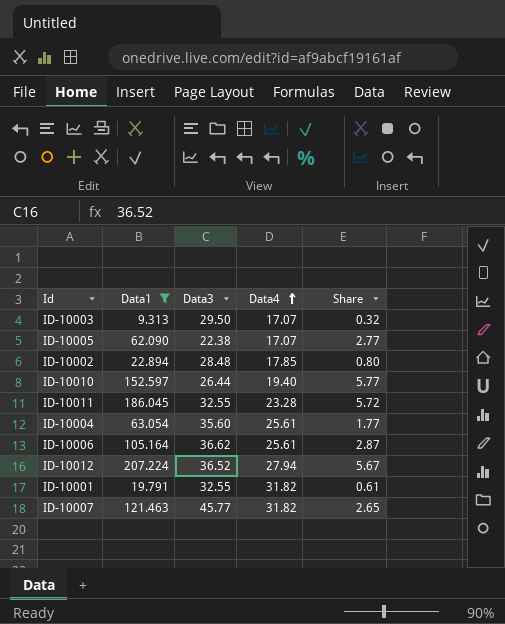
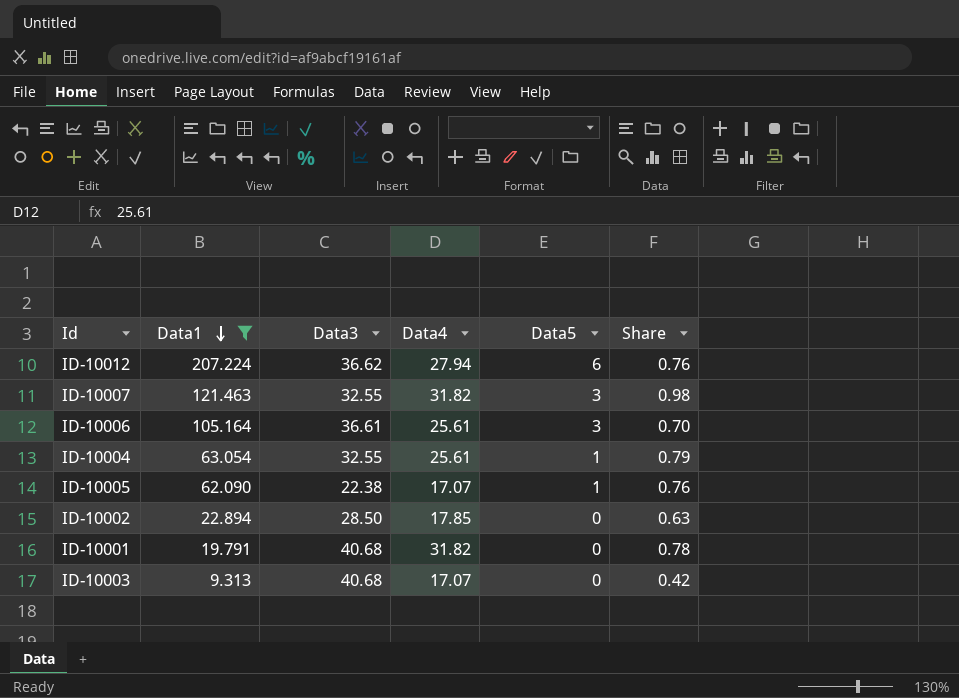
row order: Data4 ascending -> Data1 descending
column Data5 | position: none -> 5
column Share | formula: [Data1] / [Data3] -> [Data4] / [Data3]
row ID-10010: 152.597 | 26.44 | 19.40 | 5.77 -> none
row ID-10011: 186.045 | 32.55 | 23.28 | 5.72 -> none
ID-10012 | Data3: 36.52 -> 36.62
ID-10007 | Data3: 45.77 -> 32.55
ID-10006 | Data3: 36.62 -> 36.61
ID-10004 | Data3: 35.60 -> 32.55
ID-10002 | Data3: 28.48 -> 28.50
ID-10001 | Data3: 32.55 -> 40.68
ID-10003 | Data3: 29.50 -> 40.68

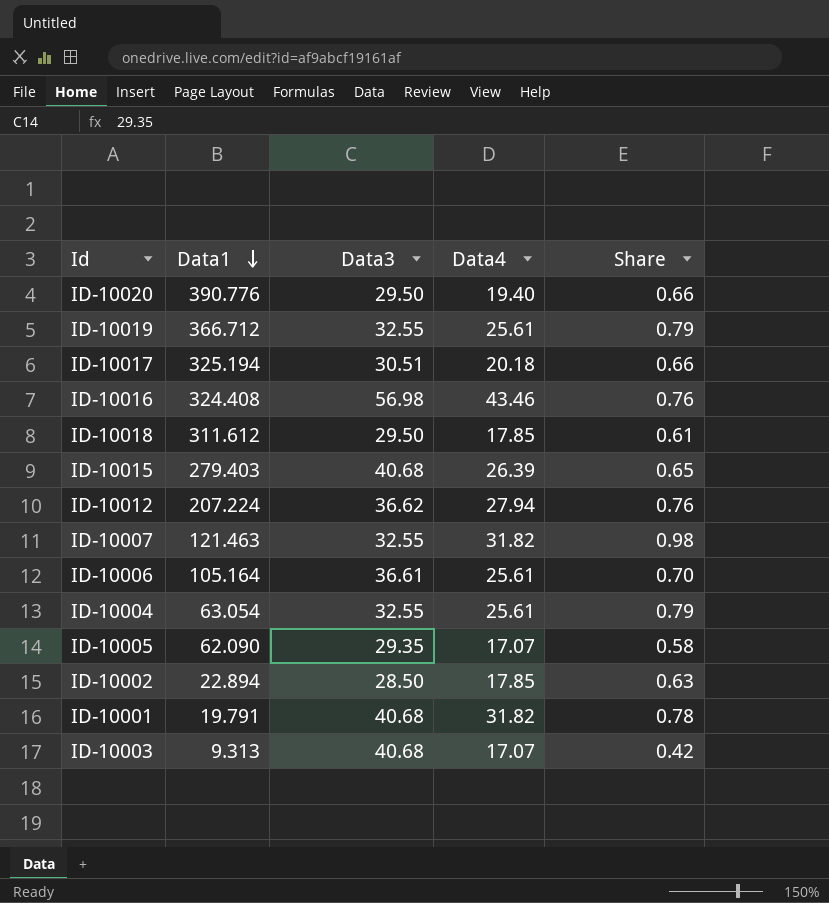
filter: Data1 <= 207.224 -> none
column Data5 | position: 5 -> none
ID-10005 | Data3: 22.38 -> 29.35
ID-10005 | Share: 0.76 -> 0.58

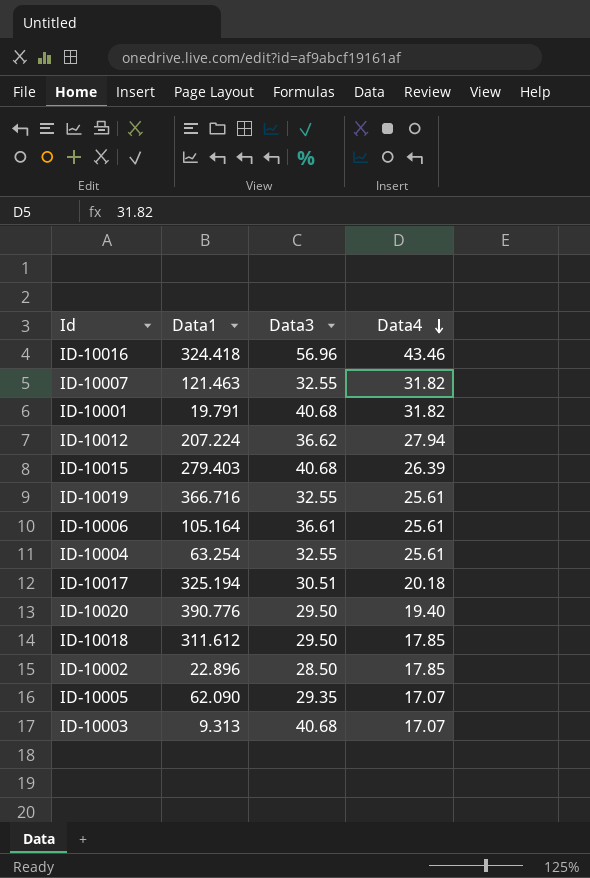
row order: Data1 descending -> Data4 descending
column Share | formula: [Data4] / [Data3] -> none
ID-10016 | Data1: 324.408 -> 324.418
ID-10016 | Data3: 56.98 -> 56.96
ID-10019 | Data1: 366.712 -> 366.716
ID-10004 | Data1: 63.054 -> 63.254
ID-10002 | Data1: 22.894 -> 22.896

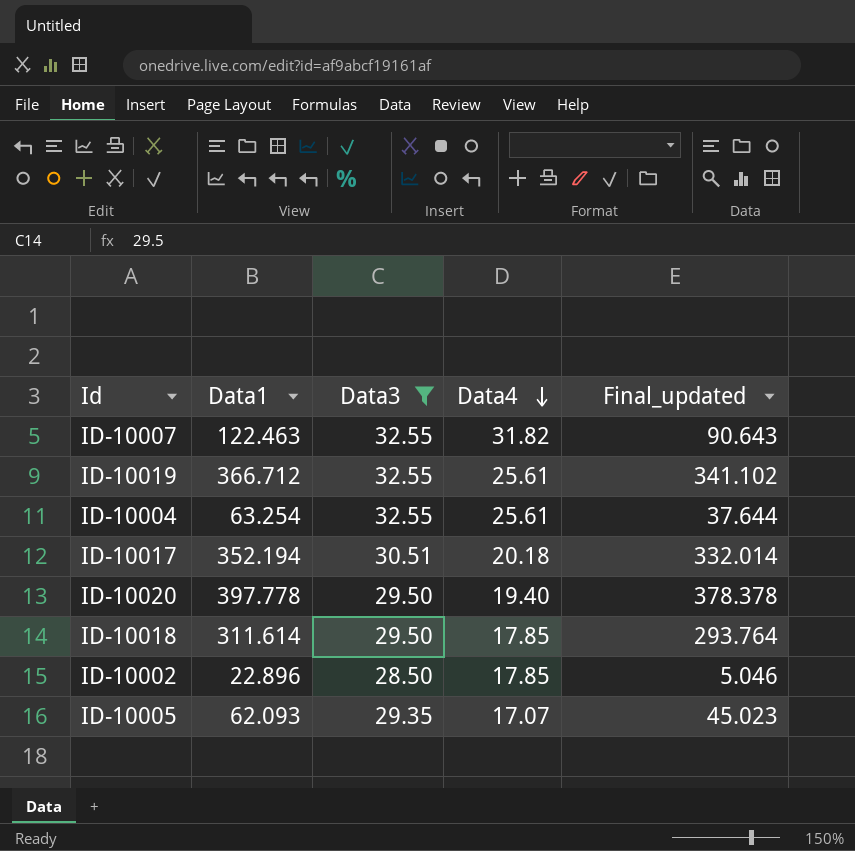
filter: none -> Data3 <= 32.55
column Final_updated | formula: none -> [Data1] - [Data4]
ID-10007 | Data1: 121.463 -> 122.463
ID-10019 | Data1: 366.716 -> 366.712
ID-10017 | Data1: 325.194 -> 352.194
ID-10020 | Data1: 390.776 -> 397.778
ID-10018 | Data1: 311.612 -> 311.614
ID-10005 | Data1: 62.090 -> 62.093

